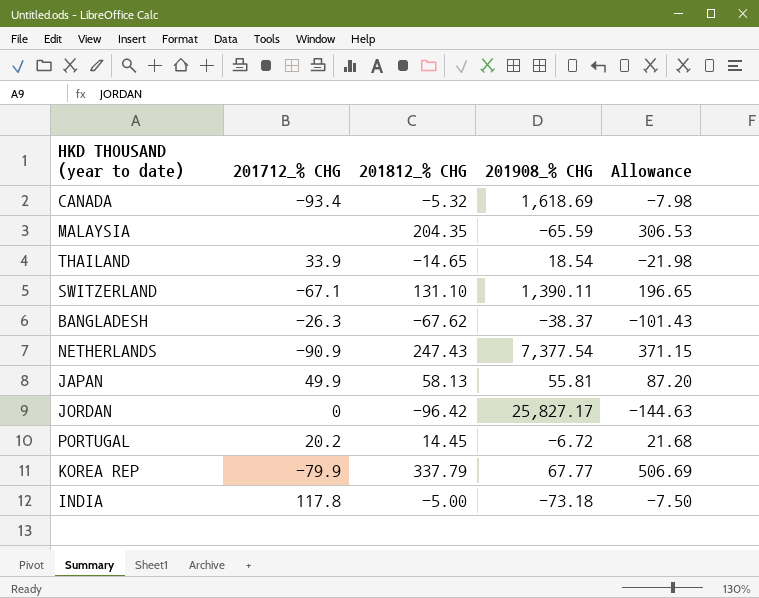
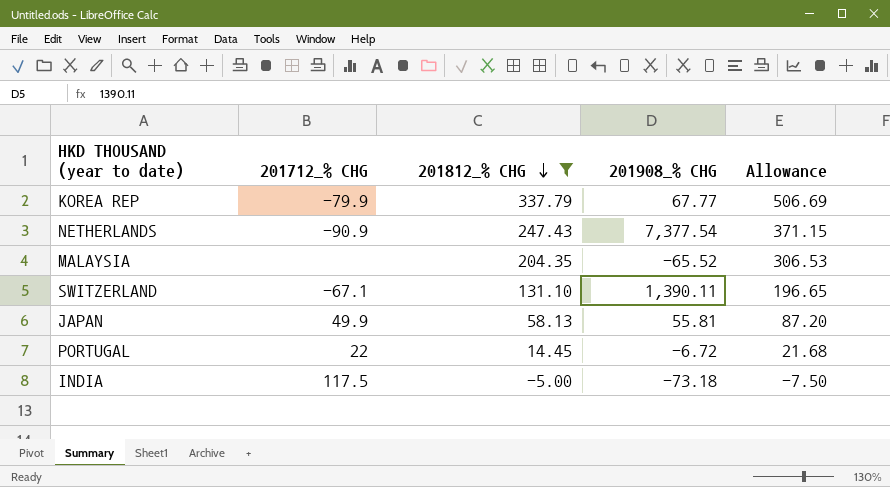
filter: none -> 201812_% CHG >= -5.00
row order: none -> 201812_% CHG descending
MALAYSIA | 201908_% CHG: -65.59 -> -65.52
PORTUGAL | 201712_% CHG: 20.2 -> 22
INDIA | 201712_% CHG: 117.8 -> 117.5

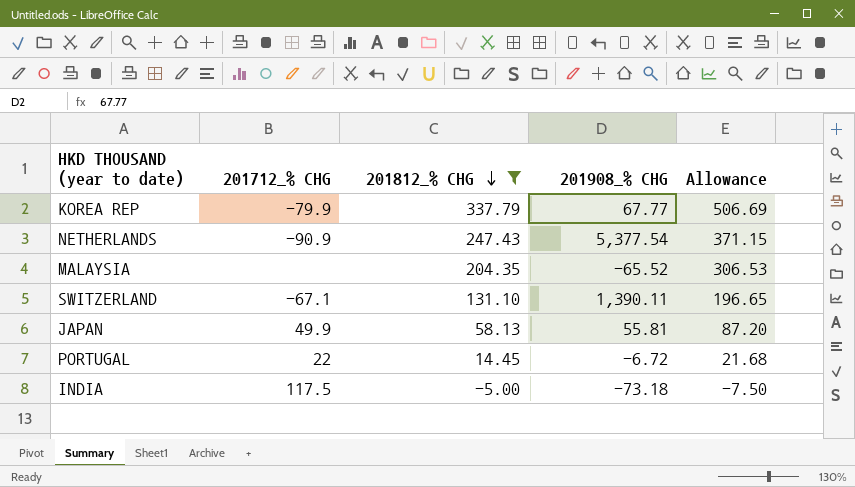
NETHERLANDS | 201908_% CHG: 7,377.54 -> 5,377.54

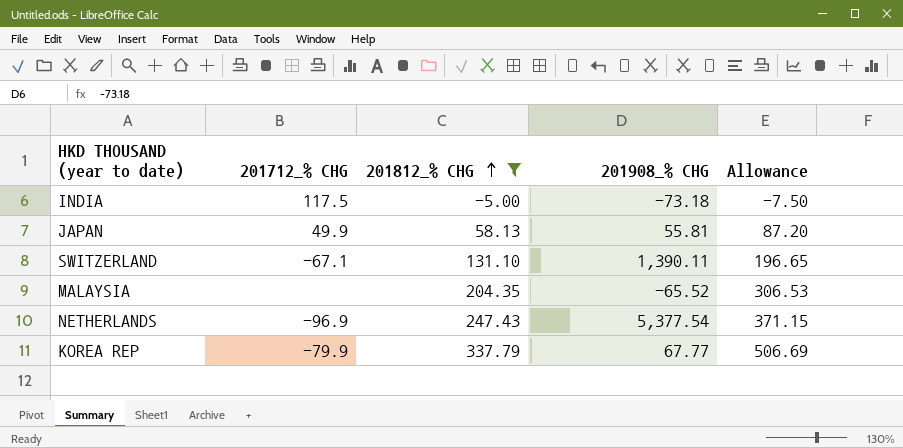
row order: 201812_% CHG descending -> 201812_% CHG ascending
row PORTUGAL: 22 | 14.45 | -6.72 | 21.68 -> none
NETHERLANDS | 201712_% CHG: -90.9 -> -96.9

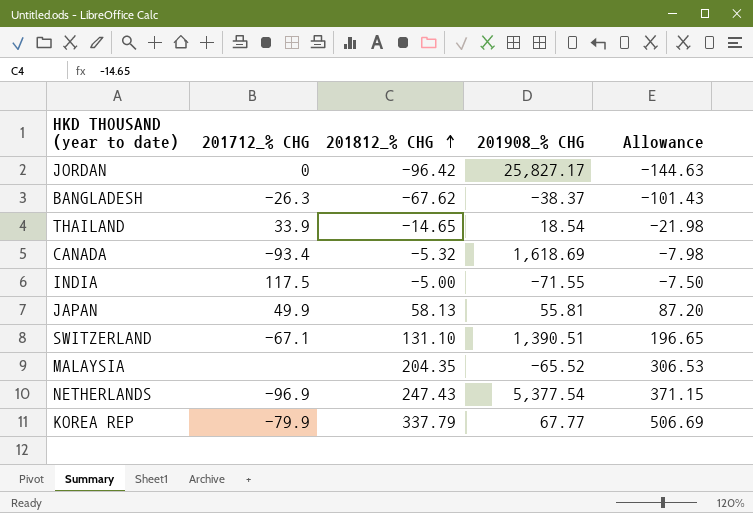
filter: 201812_% CHG >= -5.00 -> none
INDIA | 201908_% CHG: -73.18 -> -71.55
SWITZERLAND | 201908_% CHG: 1,390.11 -> 1,390.51

